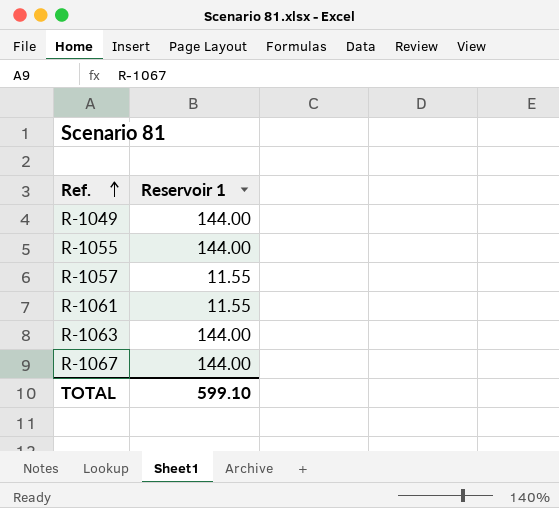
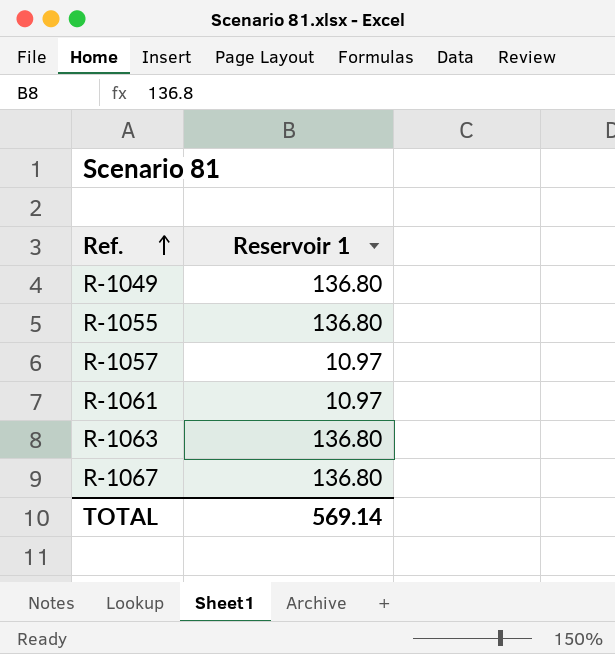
R-1049 | Reservoir 1: 144.00 -> 136.80
R-1055 | Reservoir 1: 144.00 -> 136.80
R-1057 | Reservoir 1: 11.55 -> 10.97
R-1061 | Reservoir 1: 11.55 -> 10.97
R-1063 | Reservoir 1: 144.00 -> 136.80
R-1067 | Reservoir 1: 144.00 -> 136.80
TOTAL | Reservoir 1: 599.10 -> 569.14

